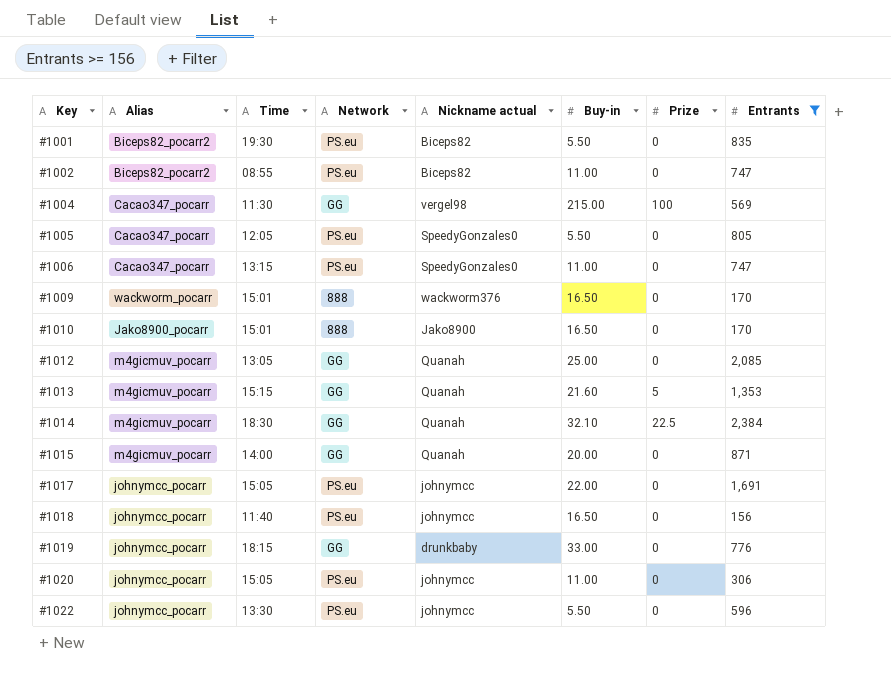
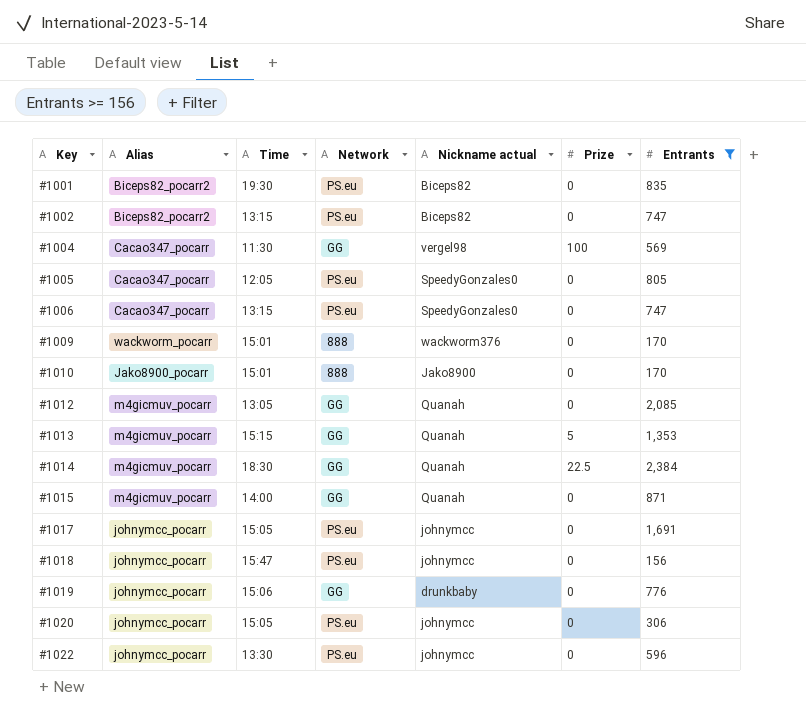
column Buy-in | position: 6 -> none
#1002 | Time: 08:55 -> 13:15
#1018 | Time: 11:40 -> 15:47
#1019 | Time: 18:15 -> 15:06

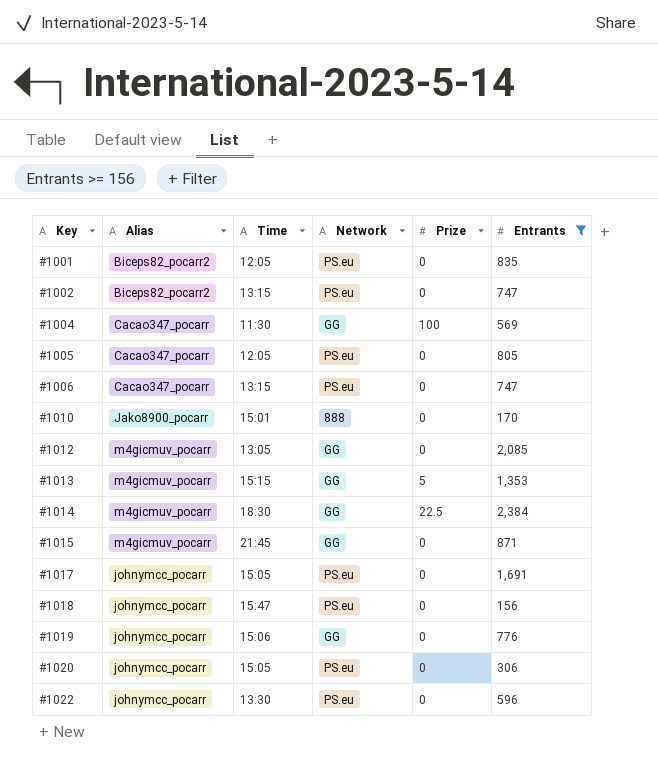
column Nickname actual | position: 5 -> none
row #1009: wackworm_pocarr | 15:01 | 888 | wackworm376 | 0 | 170 -> none
#1001 | Time: 19:30 -> 12:05
#1015 | Time: 14:00 -> 21:45

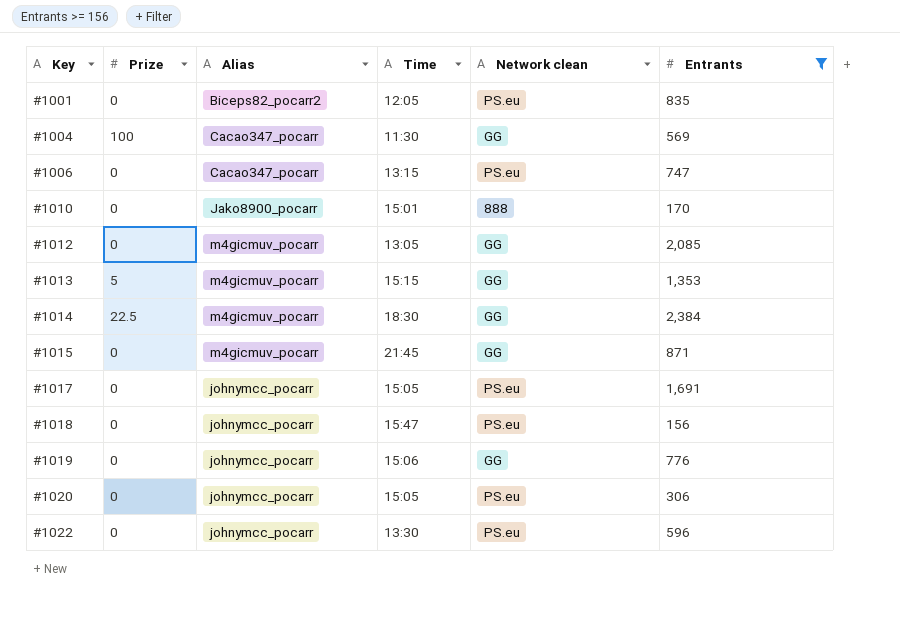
column Prize | position: 5 -> 2
column name: Network -> Network clean
row #1002: Biceps82_pocarr2 | 13:15 | PS.eu | 0 | 747 -> none
row #1005: Cacao347_pocarr | 12:05 | PS.eu | 0 | 805 -> none

